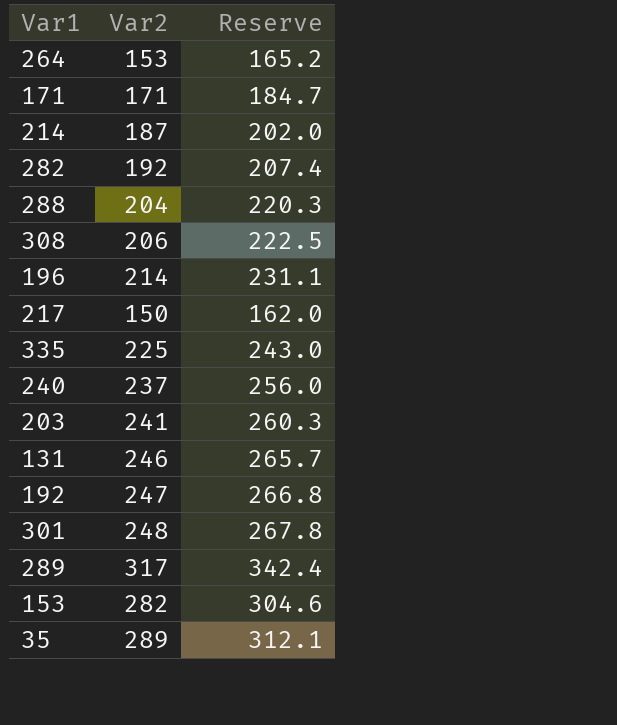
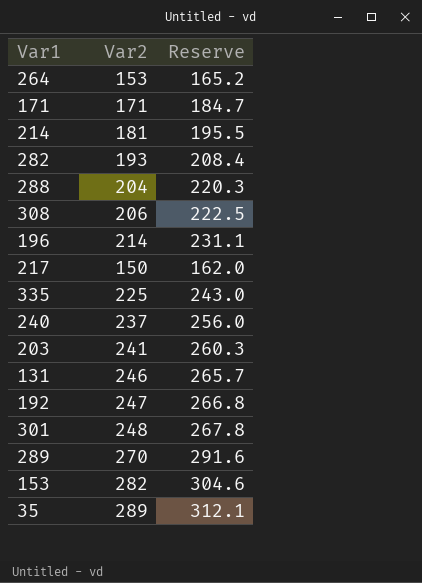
214 | Var2: 187 -> 181
214 | Reserve: 202.0 -> 195.5
282 | Var2: 192 -> 193
282 | Reserve: 207.4 -> 208.4
289 | Var2: 317 -> 270
289 | Reserve: 342.4 -> 291.6

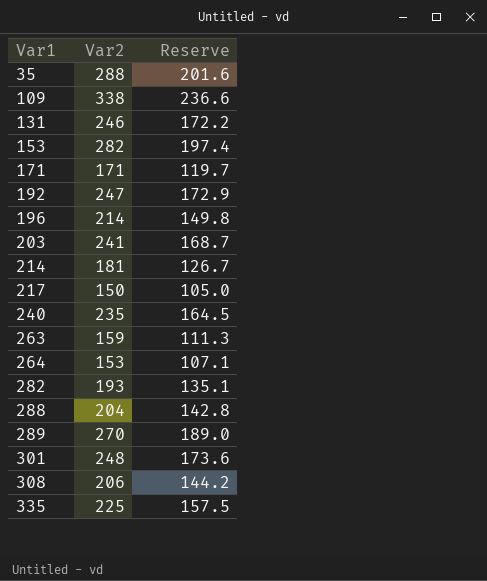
row order: none -> Var1 ascending
column Reserve | formula: [Var2] * 1.08 -> [Var2] * 0.7
35 | Var2: 289 -> 288
row 109: none -> 338 | 236.6
240 | Var2: 237 -> 235
row 263: none -> 159 | 111.3

